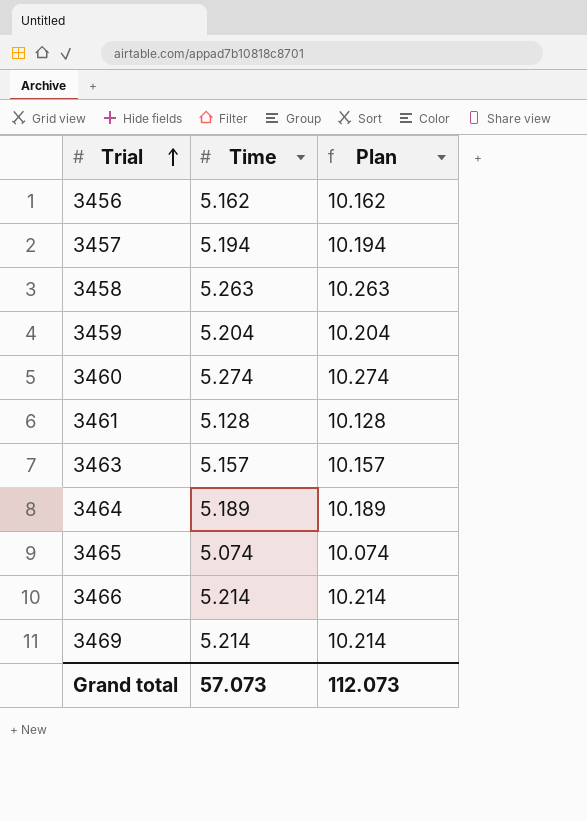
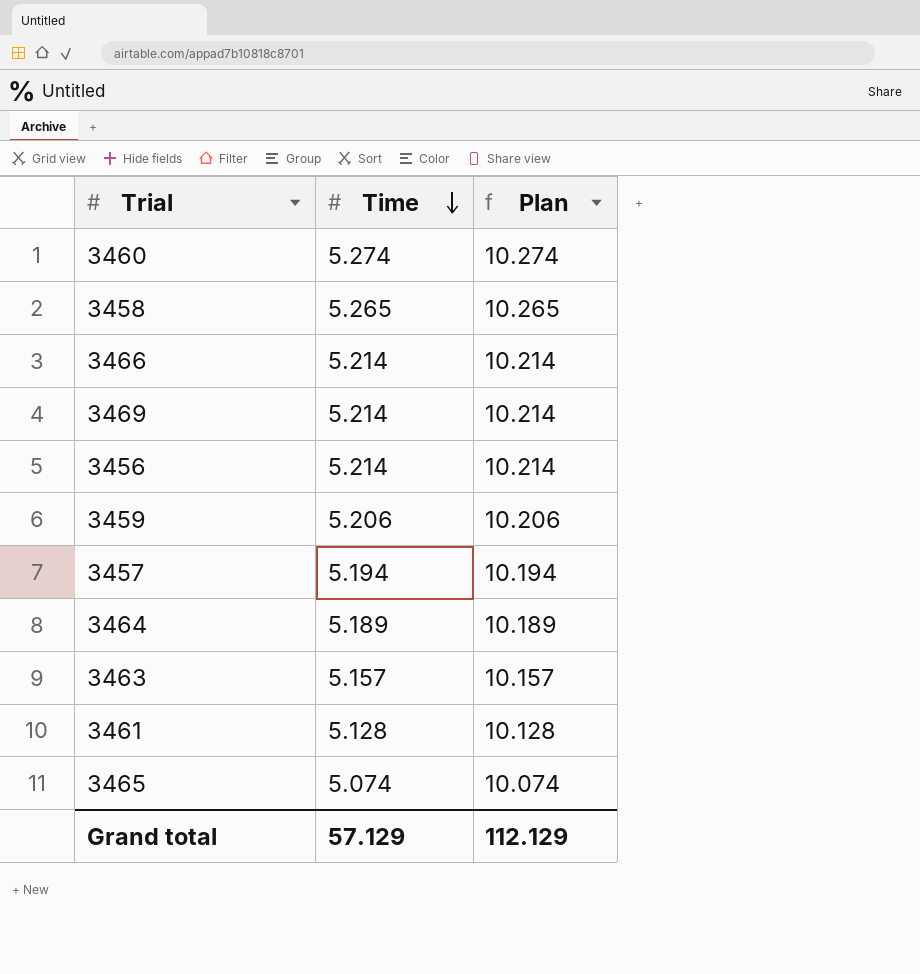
row order: Trial ascending -> Time descending
3458 | Time: 5.263 -> 5.265
3458 | Plan: 10.263 -> 10.265
3456 | Time: 5.162 -> 5.214
3456 | Plan: 10.162 -> 10.214
3459 | Time: 5.204 -> 5.206
3459 | Plan: 10.204 -> 10.206
Grand total | Time: 57.073 -> 57.129
Grand total | Plan: 112.073 -> 112.129

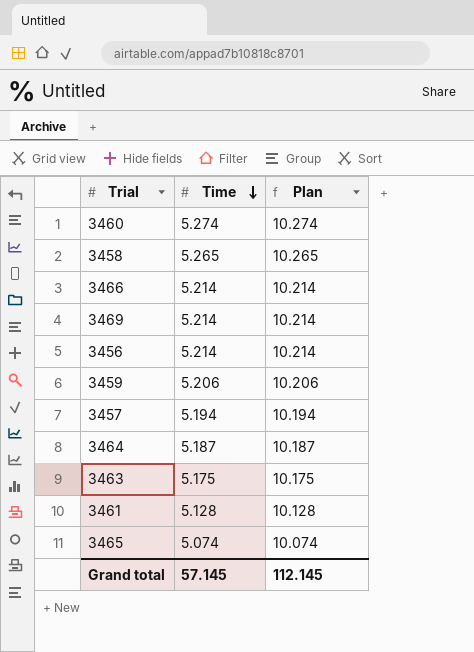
3464 | Time: 5.189 -> 5.187
3464 | Plan: 10.189 -> 10.187
3463 | Time: 5.157 -> 5.175
3463 | Plan: 10.157 -> 10.175
Grand total | Time: 57.129 -> 57.145
Grand total | Plan: 112.129 -> 112.145

